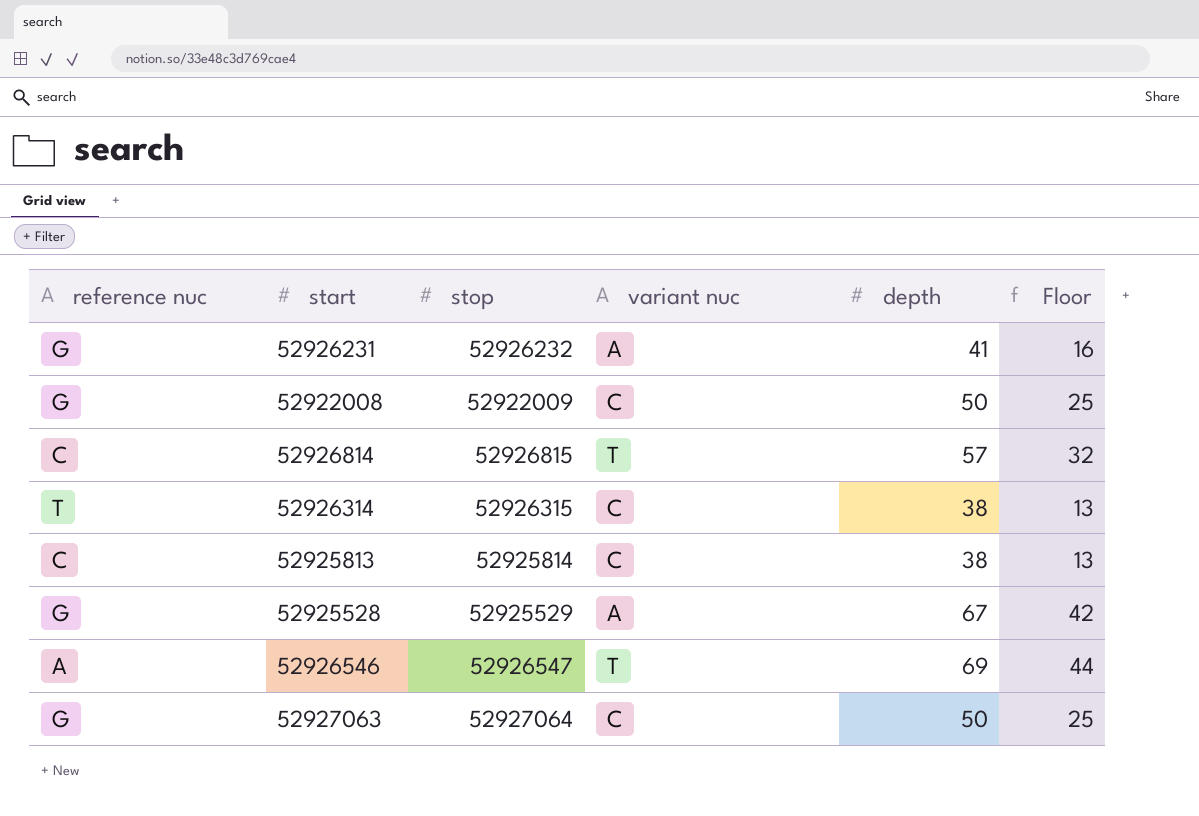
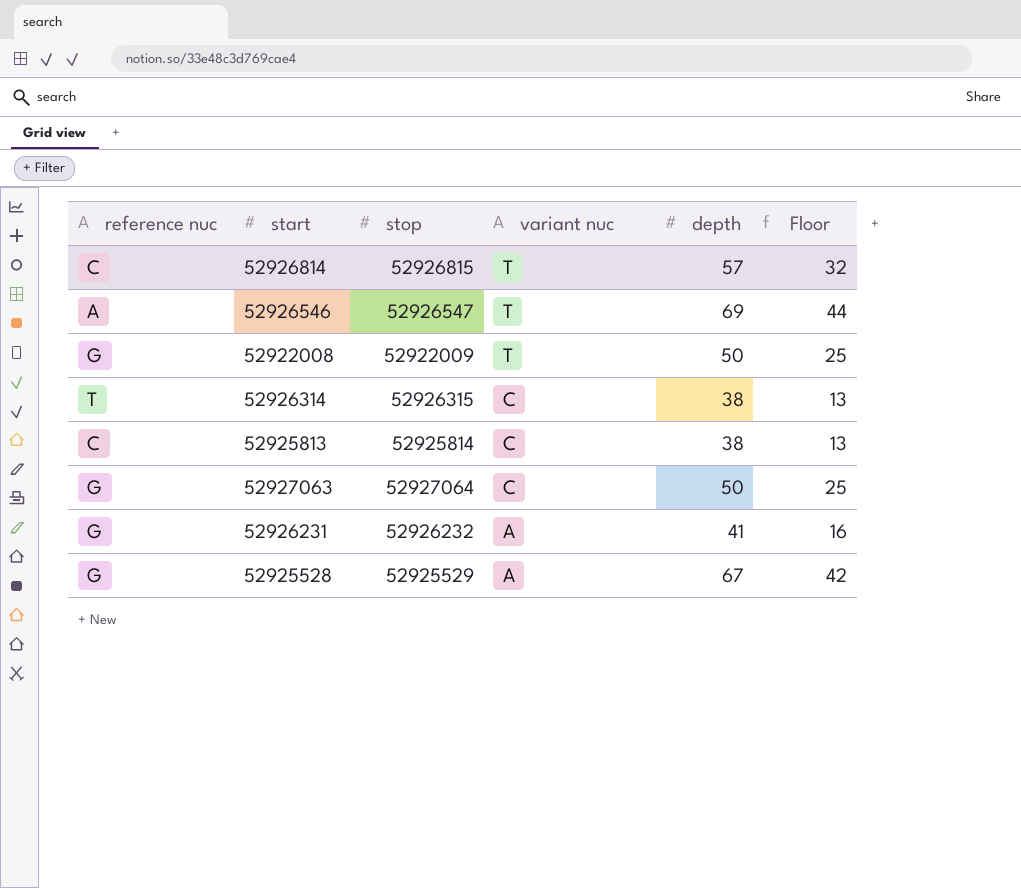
row order: none -> variant nuc descending
52922008 | variant nuc: C -> T

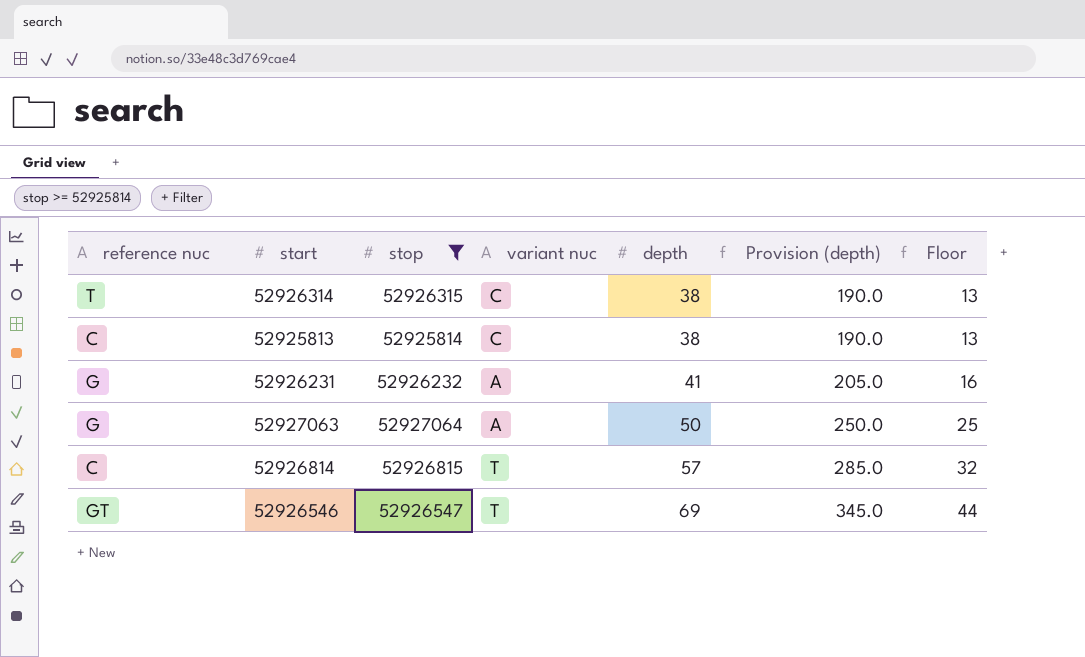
filter: none -> stop >= 52925814
row order: variant nuc descending -> depth ascending
column Provision (depth) | formula: none -> [depth] * 5
52927063 | variant nuc: C -> A
52926546 | reference nuc: A -> GT

